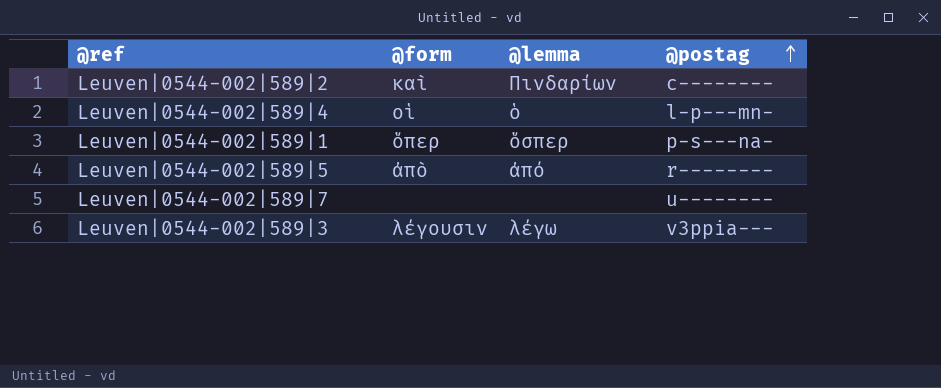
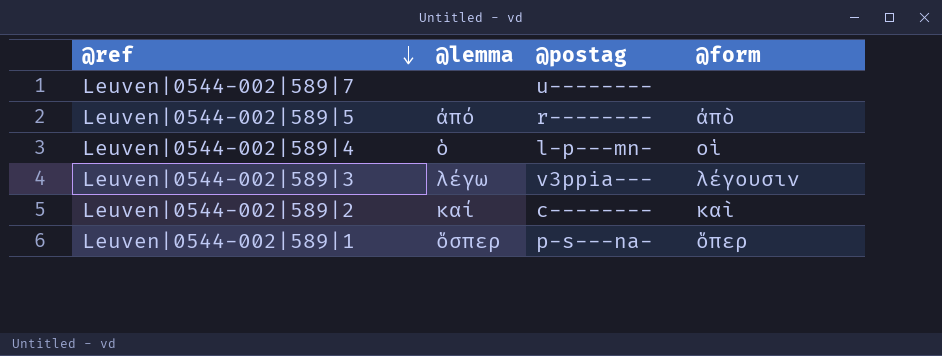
row order: @postag ascending -> @ref descending
column @form | position: 2 -> 4
Leuven|0544-002|589|2 | @lemma: Πινδαρίων -> καί

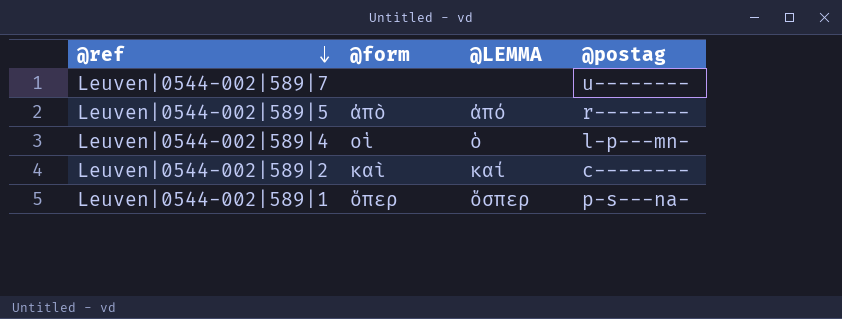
column @form | position: 4 -> 2
column name: @lemma -> @LEMMA
row Leuven|0544-002|589|3: λέγω | v3ppia--- | λέγουσιν -> none

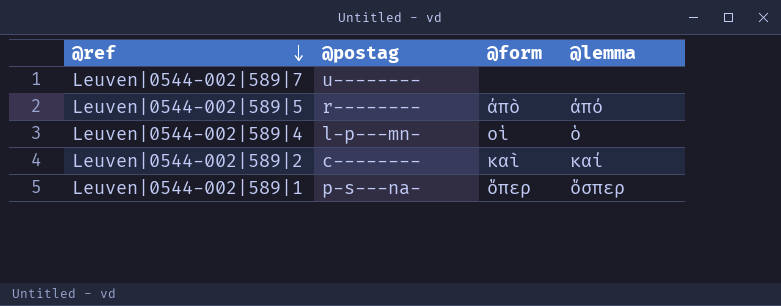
column @postag | position: 4 -> 2
column name: @LEMMA -> @lemma

